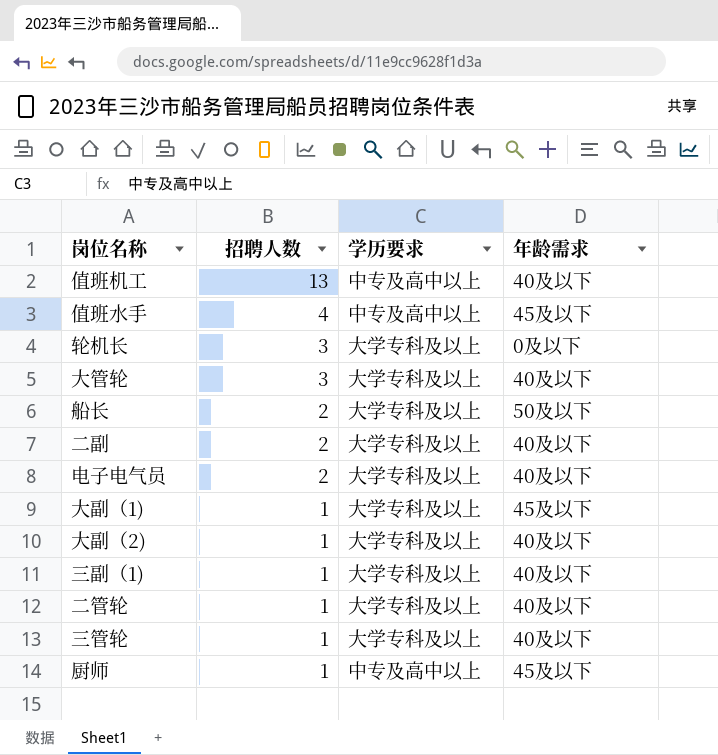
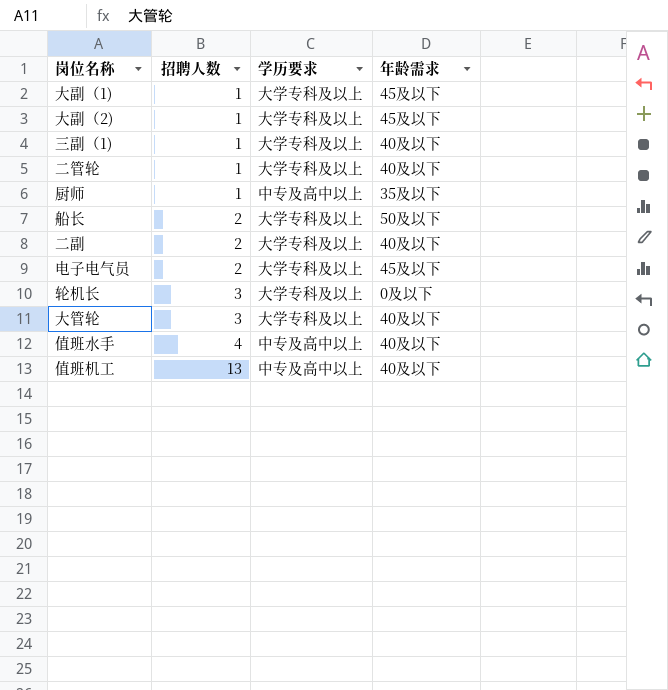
row order: 招聘人数 descending -> 招聘人数 ascending
row 三管轮: 1 | 大学专科及以上 | 40及以下 -> none
大副（2) | 年龄需求: 40及以下 -> 45及以下
厨师 | 年龄需求: 45及以下 -> 35及以下
电子电气员 | 年龄需求: 40及以下 -> 45及以下
值班水手 | 年龄需求: 45及以下 -> 40及以下

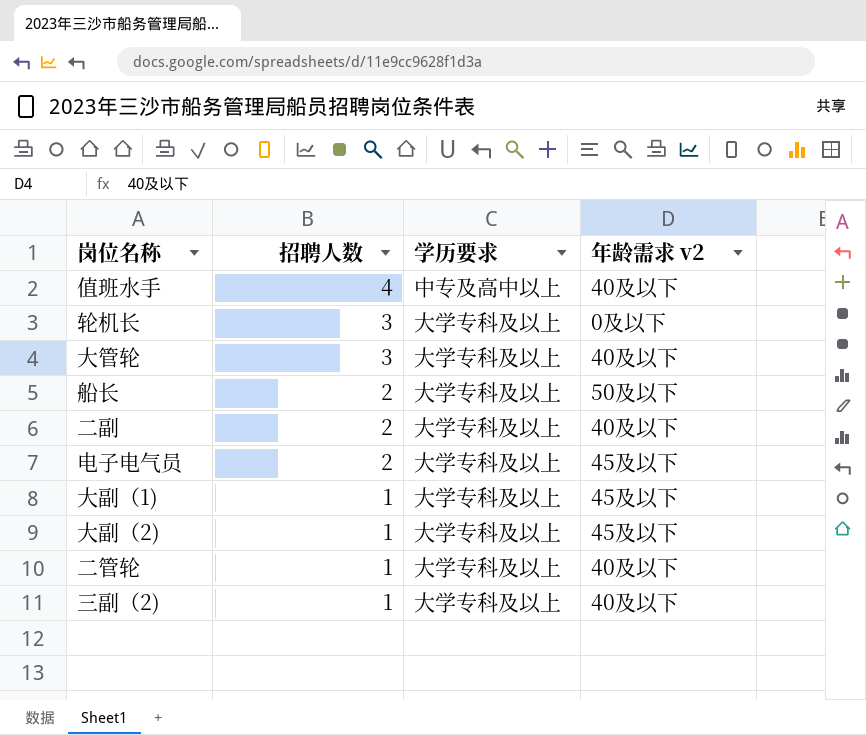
row order: 招聘人数 ascending -> 招聘人数 descending
column name: 年龄需求 -> 年龄需求 v2
row 三副（1): 1 | 大学专科及以上 | 40及以下 -> none
row 厨师: 1 | 中专及高中以上 | 35及以下 -> none
row 值班机工: 13 | 中专及高中以上 | 40及以下 -> none
row 三副（2): none -> 1 | 大学专科及以上 | 40及以下

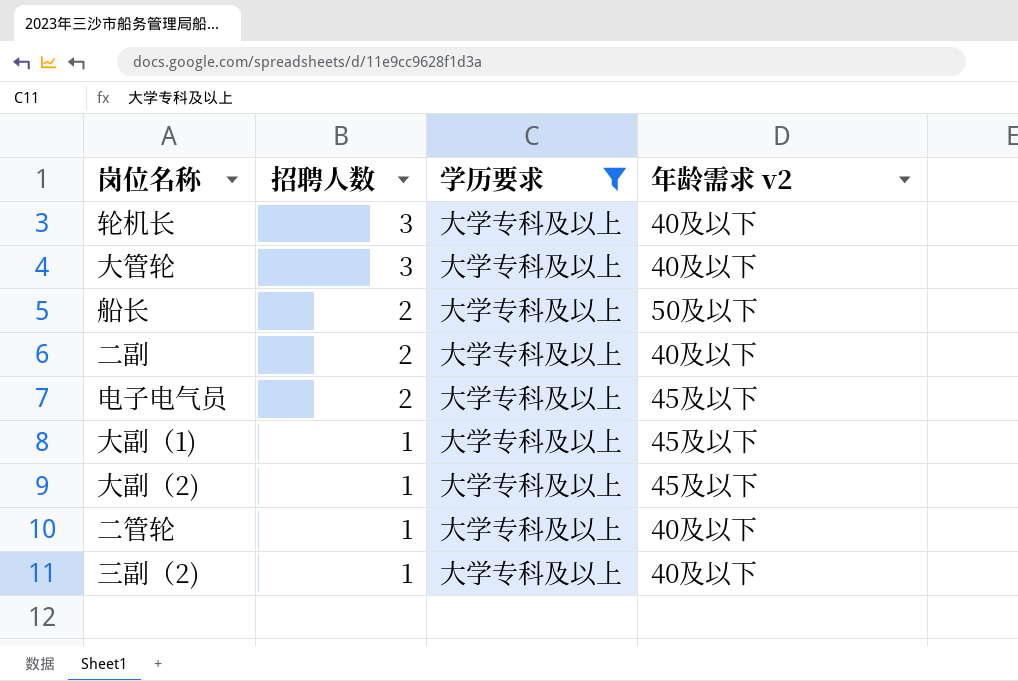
filter: none -> 学历要求 = 大学专科及以上
轮机长 | 年龄需求 v2: 0及以下 -> 40及以下

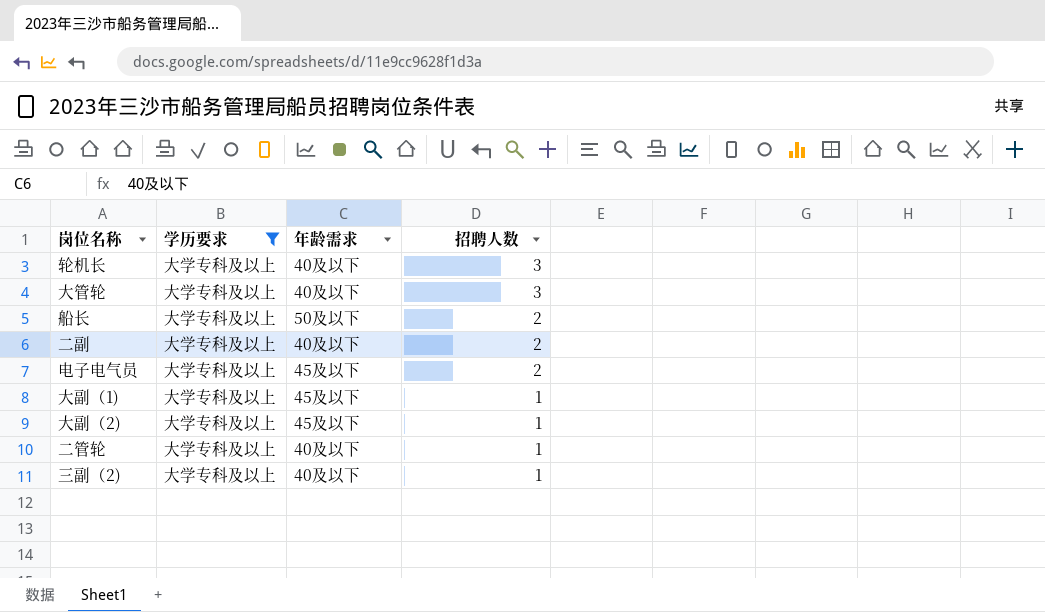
column name: 年龄需求 v2 -> 年龄需求
column 招聘人数 | position: 2 -> 4

